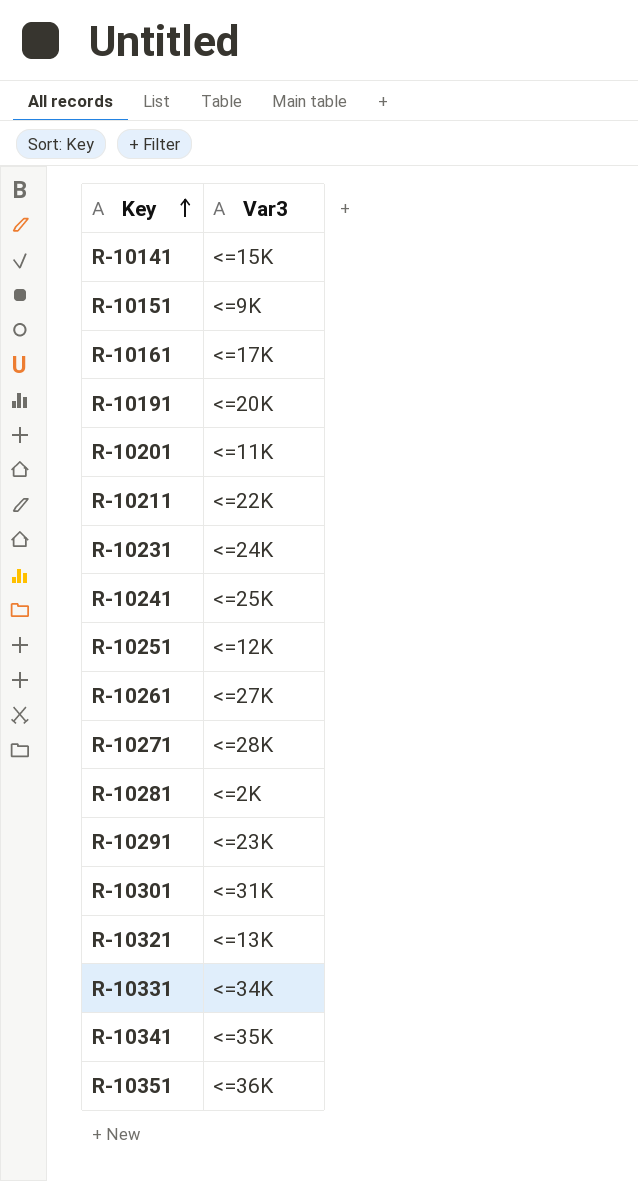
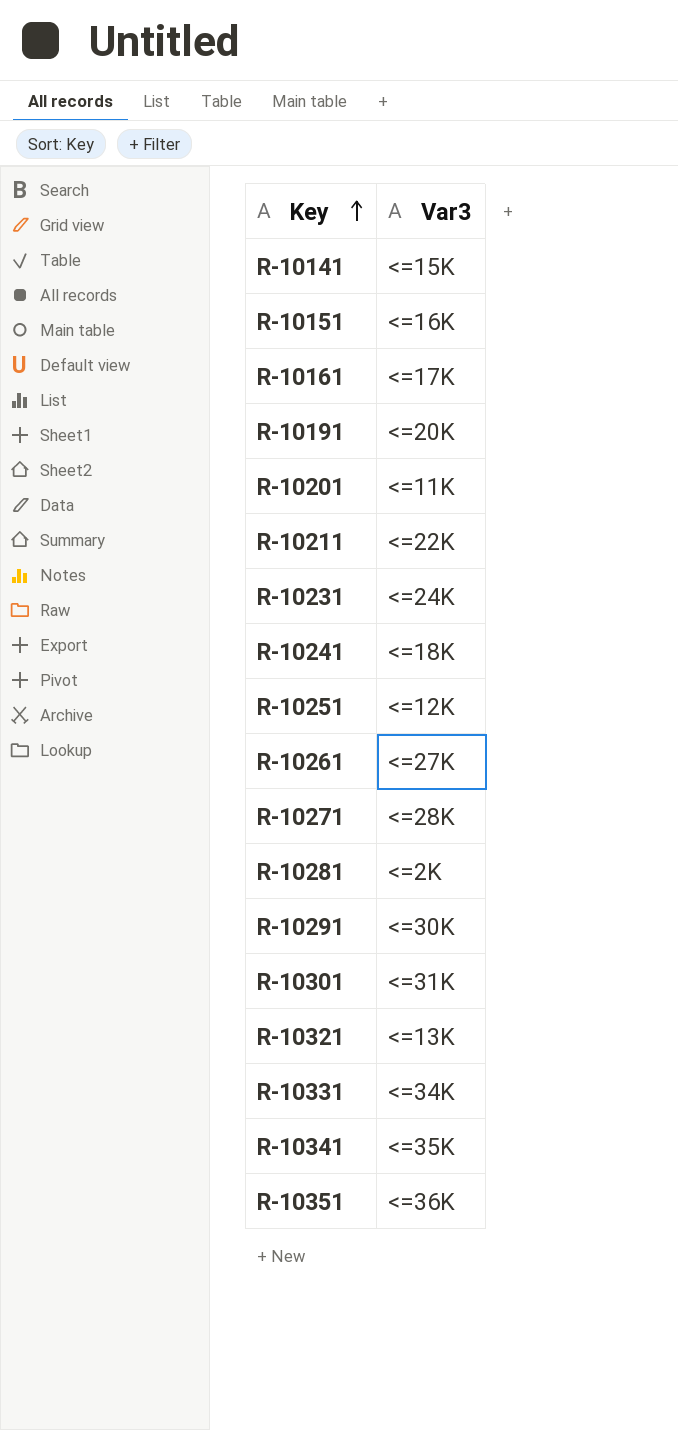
R-10151 | Var3: <=9K -> <=16K
R-10241 | Var3: <=25K -> <=18K
R-10291 | Var3: <=23K -> <=30K

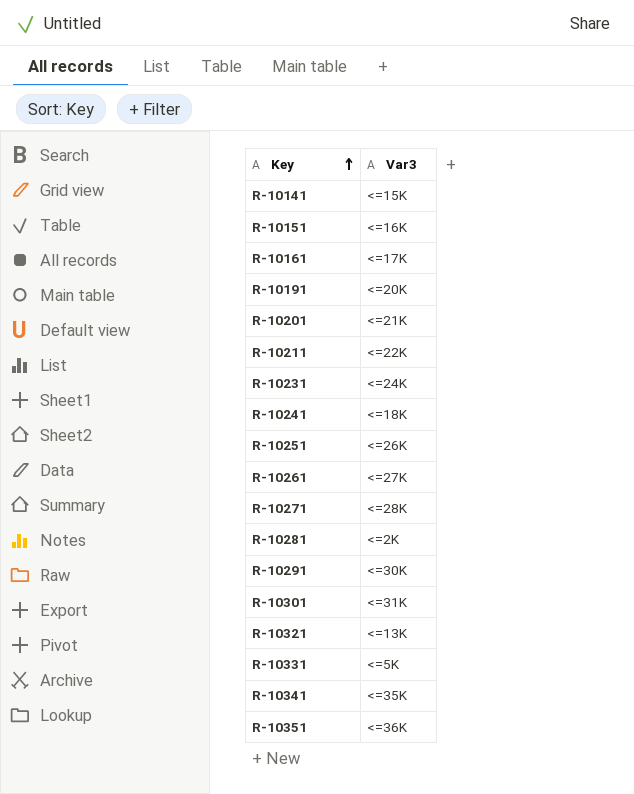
R-10201 | Var3: <=11K -> <=21K
R-10251 | Var3: <=12K -> <=26K
R-10331 | Var3: <=34K -> <=5K

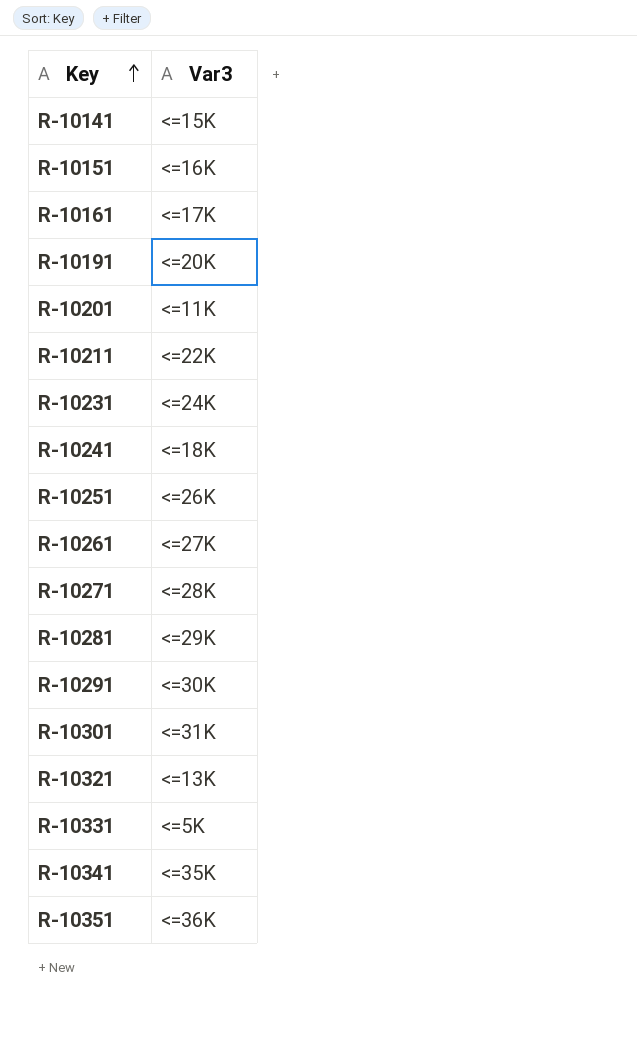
R-10201 | Var3: <=21K -> <=11K
R-10281 | Var3: <=2K -> <=29K

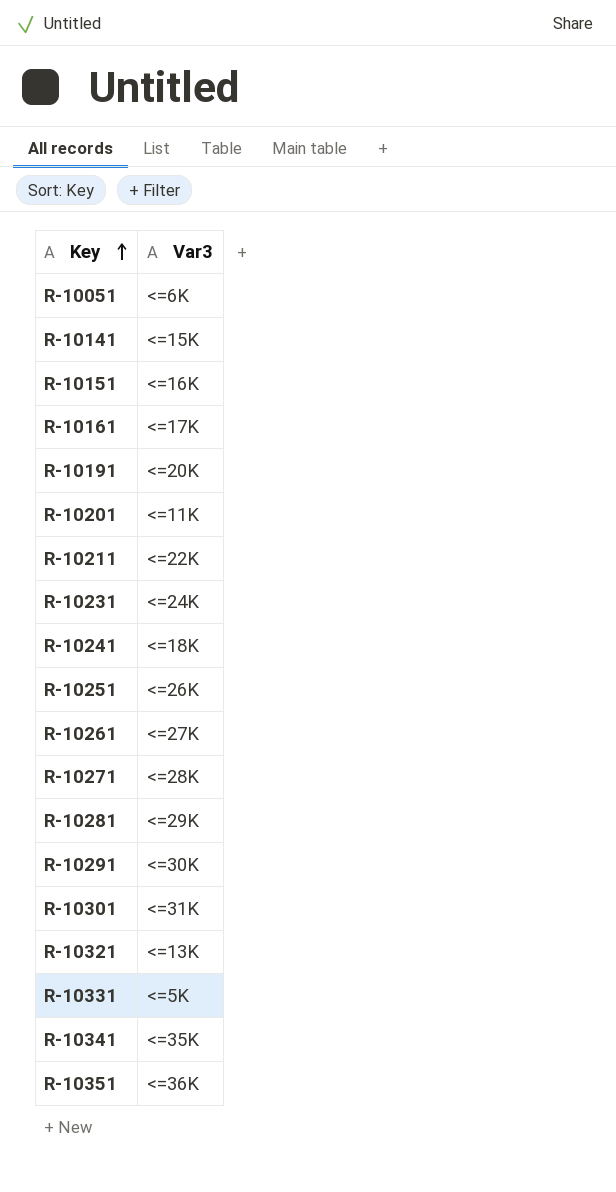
row R-10051: none -> <=6K

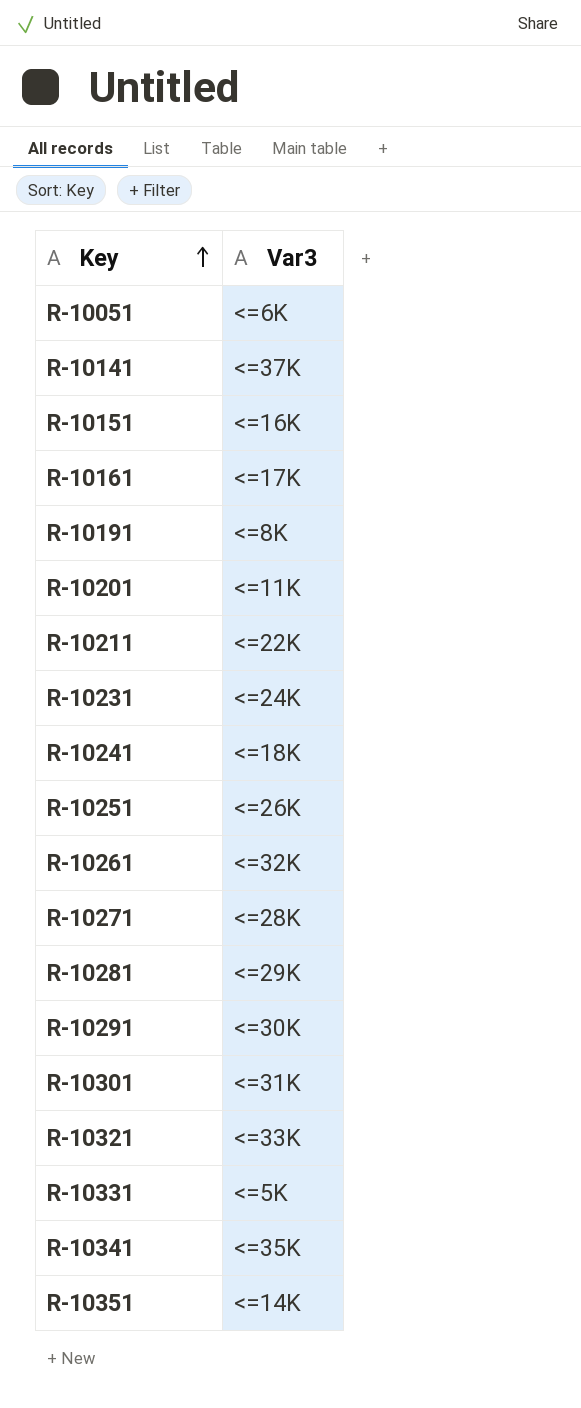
R-10141 | Var3: <=15K -> <=37K
R-10191 | Var3: <=20K -> <=8K
R-10261 | Var3: <=27K -> <=32K
R-10321 | Var3: <=13K -> <=33K
R-10351 | Var3: <=36K -> <=14K

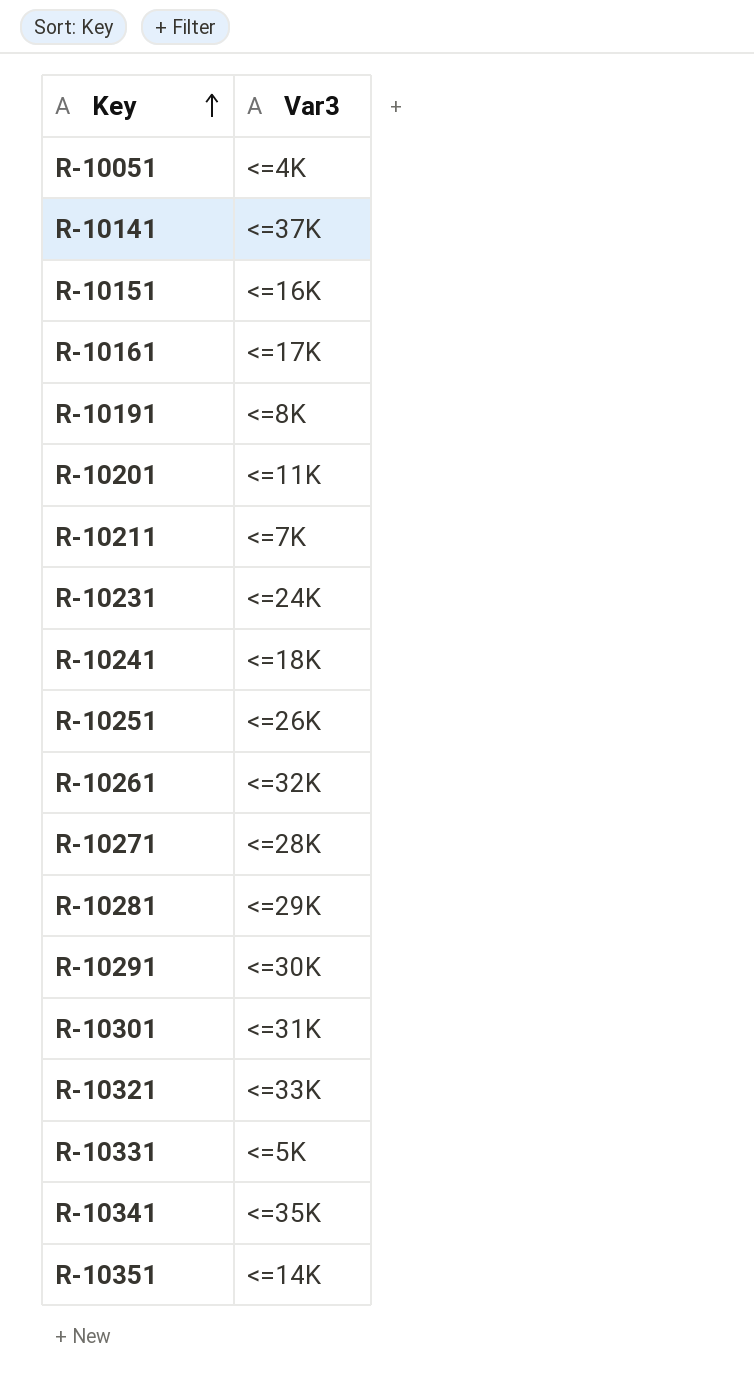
R-10051 | Var3: <=6K -> <=4K
R-10211 | Var3: <=22K -> <=7K

